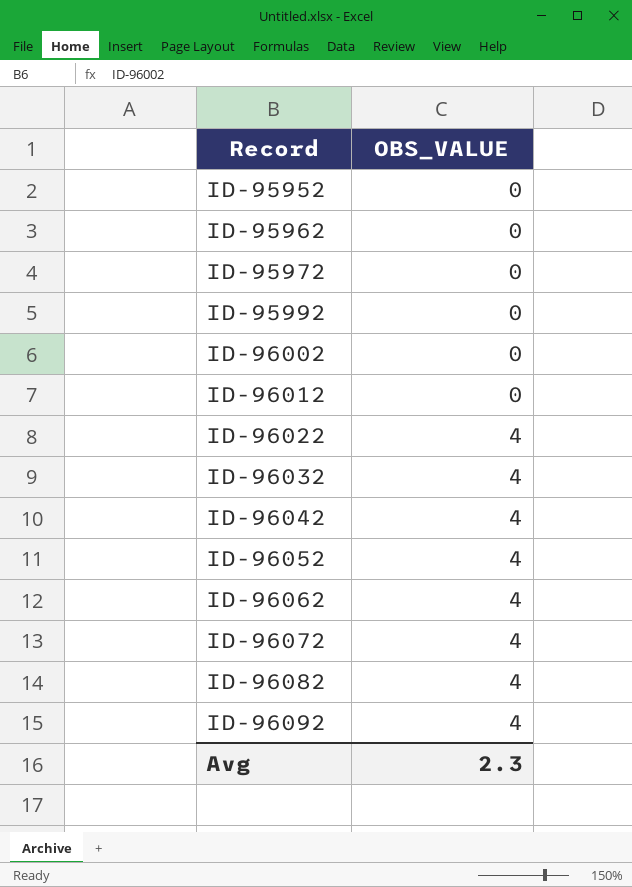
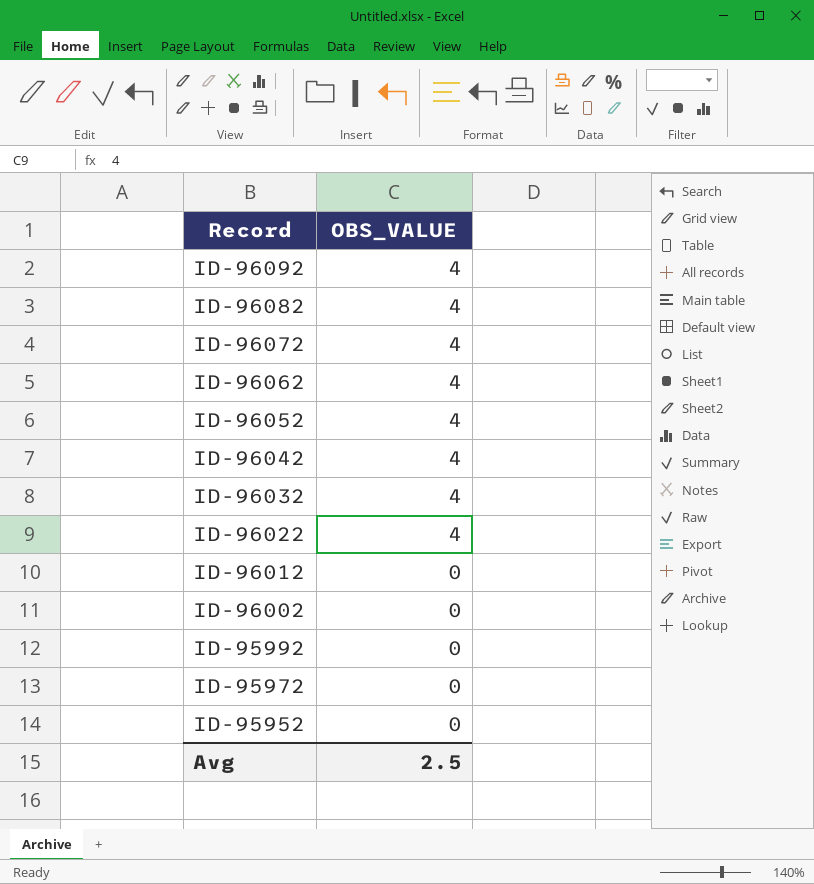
row order: Record ascending -> Record descending
row ID-95962: 0 -> none
Avg | OBS_VALUE: 2.3 -> 2.5

